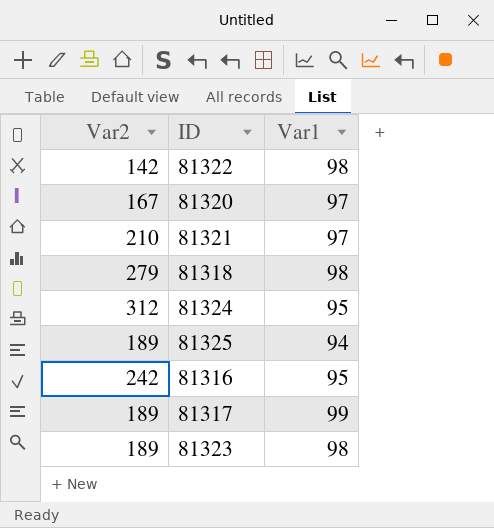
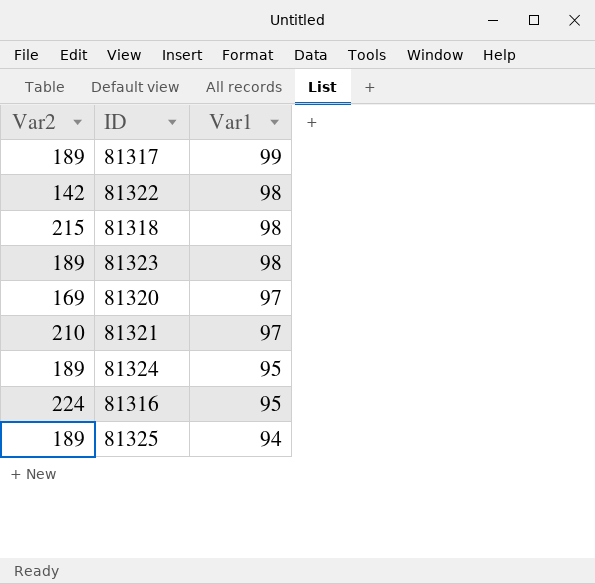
row order: none -> Var1 descending
81318 | Var2: 279 -> 215
81320 | Var2: 167 -> 169
81324 | Var2: 312 -> 189
81316 | Var2: 242 -> 224

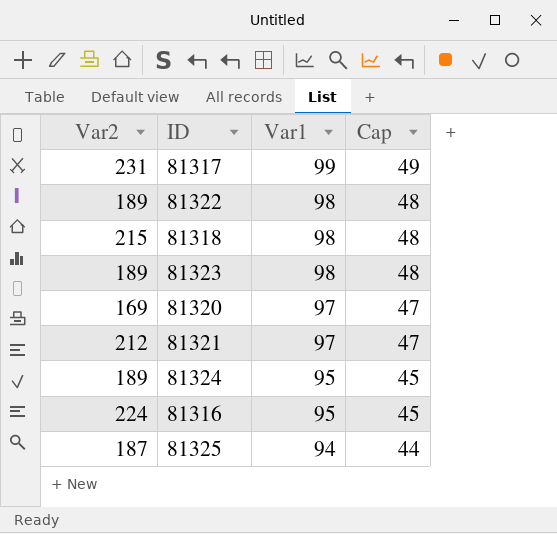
column Cap | formula: none -> [Var1] - 50
81317 | Var2: 189 -> 231
81322 | Var2: 142 -> 189
81321 | Var2: 210 -> 212
81325 | Var2: 189 -> 187

